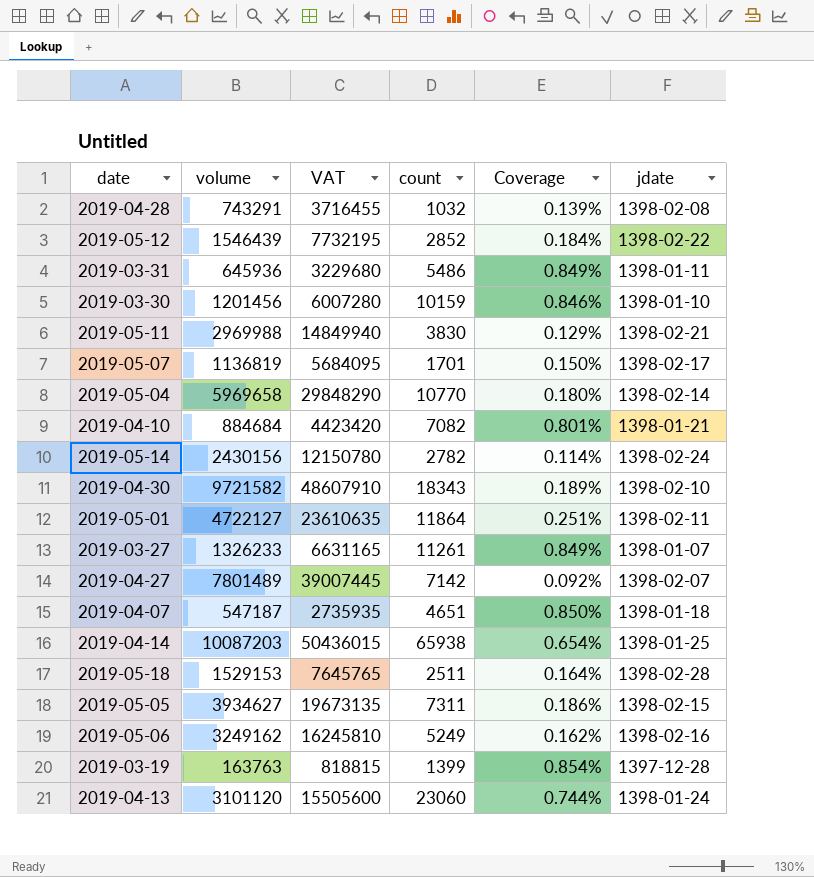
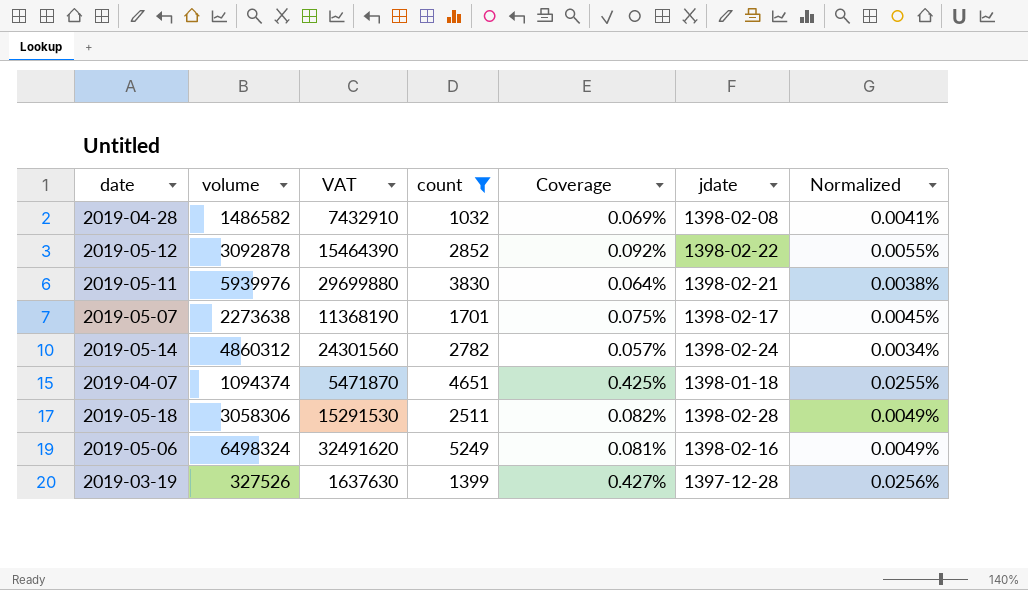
filter: none -> count <= 5249
column Normalized | formula: none -> [Coverage] * 0.06
2019-04-28 | volume: 743291 -> 1486582
2019-04-28 | VAT: 3716455 -> 7432910
2019-04-28 | Coverage: 0.139% -> 0.069%
2019-05-12 | volume: 1546439 -> 3092878
2019-05-12 | VAT: 7732195 -> 15464390
2019-05-12 | Coverage: 0.184% -> 0.092%
2019-05-11 | volume: 2969988 -> 5939976
2019-05-11 | VAT: 14849940 -> 29699880
2019-05-11 | Coverage: 0.129% -> 0.064%
2019-05-07 | volume: 1136819 -> 2273638
2019-05-07 | VAT: 5684095 -> 11368190
2019-05-07 | Coverage: 0.150% -> 0.075%
2019-05-14 | volume: 2430156 -> 4860312
2019-05-14 | VAT: 12150780 -> 24301560
2019-05-14 | Coverage: 0.114% -> 0.057%
2019-04-07 | volume: 547187 -> 1094374
2019-04-07 | VAT: 2735935 -> 5471870
2019-04-07 | Coverage: 0.850% -> 0.425%
2019-05-18 | volume: 1529153 -> 3058306
2019-05-18 | VAT: 7645765 -> 15291530
2019-05-18 | Coverage: 0.164% -> 0.082%
2019-05-06 | volume: 3249162 -> 6498324
2019-05-06 | VAT: 16245810 -> 32491620
2019-05-06 | Coverage: 0.162% -> 0.081%
2019-03-19 | volume: 163763 -> 327526
2019-03-19 | VAT: 818815 -> 1637630
2019-03-19 | Coverage: 0.854% -> 0.427%

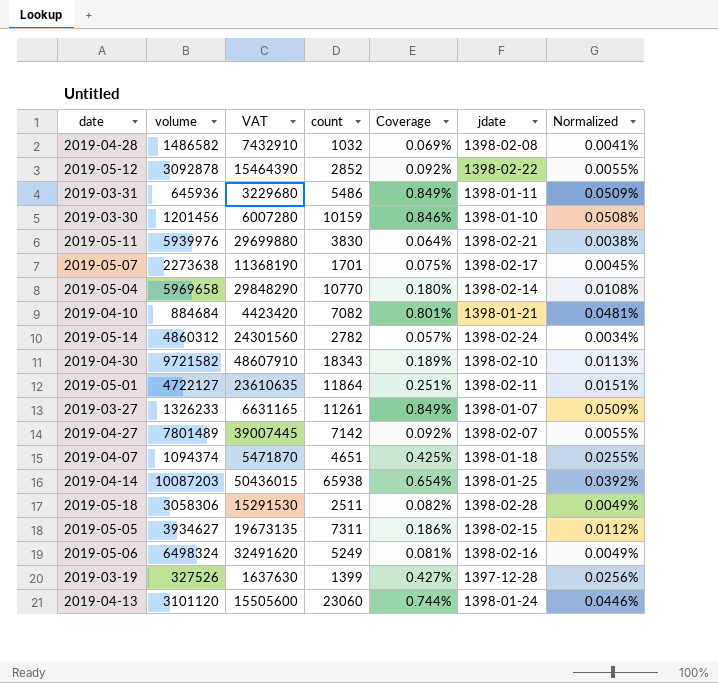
filter: count <= 5249 -> none

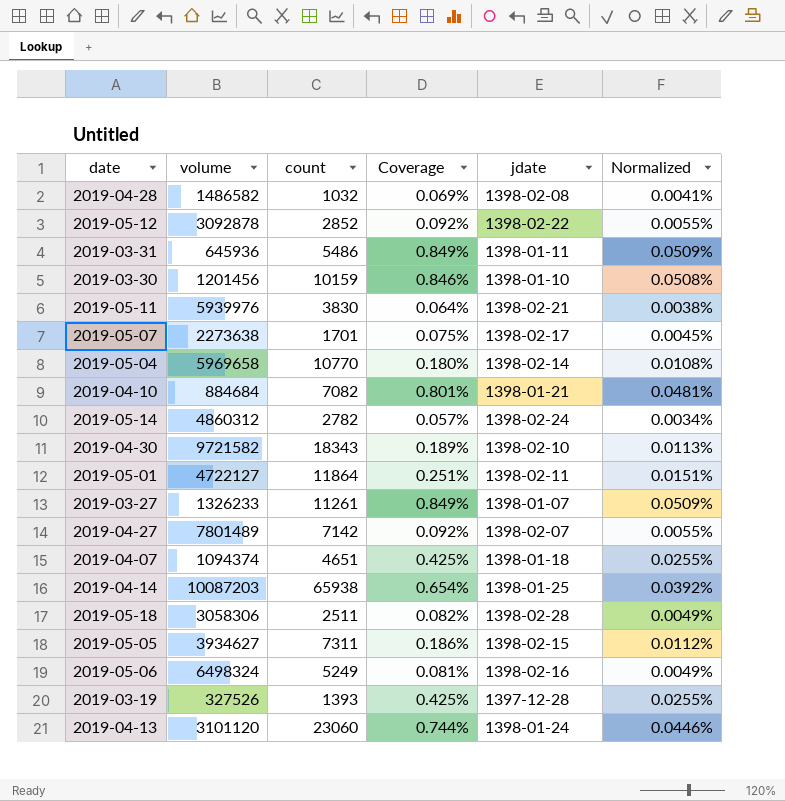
column VAT | formula: [volume] * 5 -> none
2019-03-19 | count: 1399 -> 1393
2019-03-19 | Coverage: 0.427% -> 0.425%
2019-03-19 | Normalized: 0.0256% -> 0.0255%

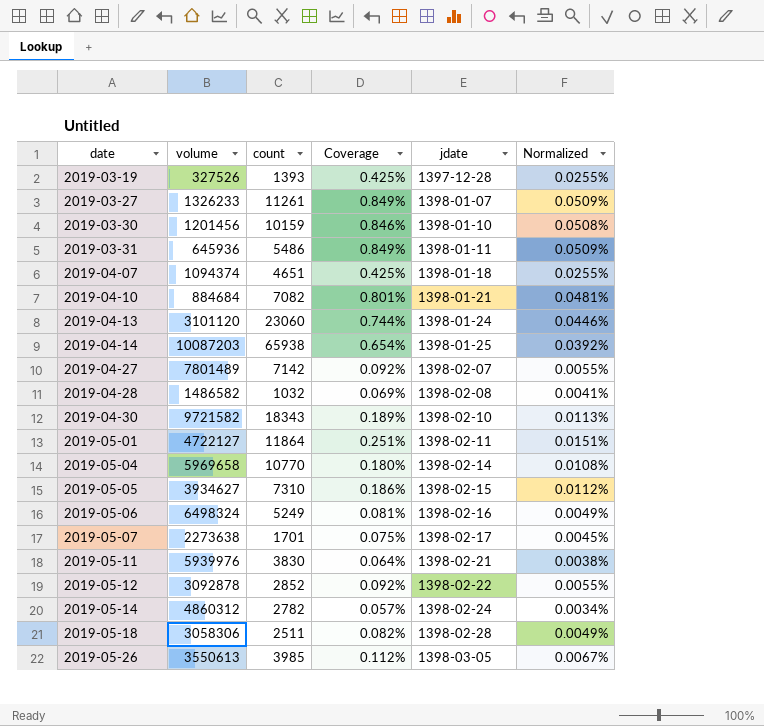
row order: none -> date ascending
2019-05-05 | count: 7311 -> 7310
row 2019-05-26: none -> 3550613 | 3985 | 0.112% | 1398-03-05 | 0.0067%

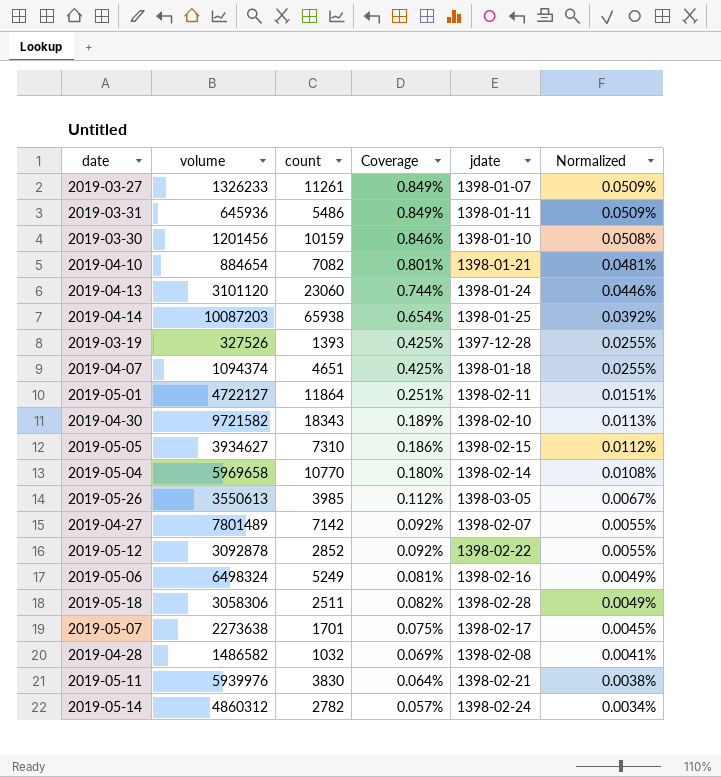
row order: date ascending -> Normalized descending
2019-04-10 | volume: 884684 -> 884654

